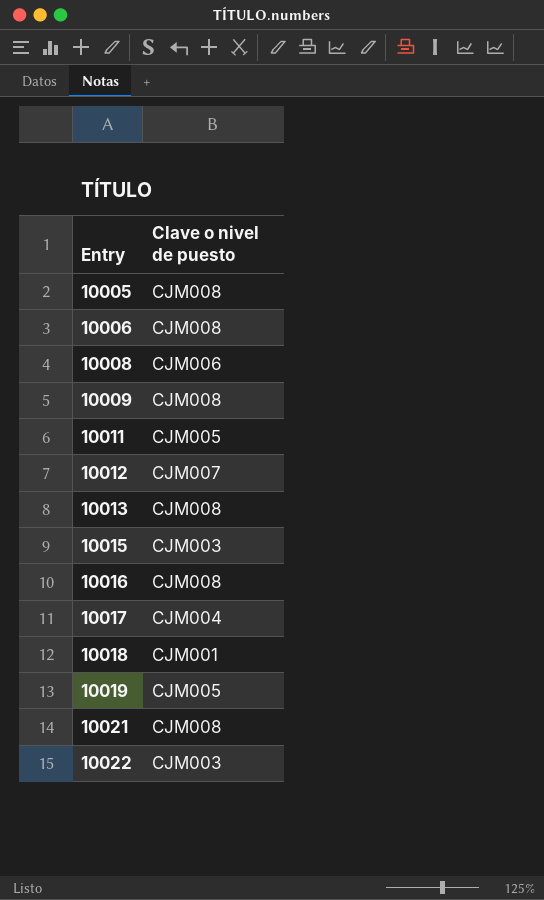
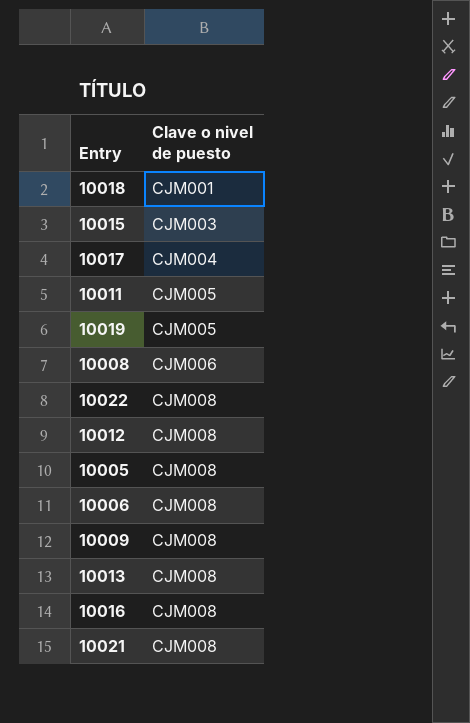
row order: Entry ascending -> Clave o nivel de puesto ascending
10022 | Clave o nivel de puesto: CJM003 -> CJM008
10012 | Clave o nivel de puesto: CJM007 -> CJM008

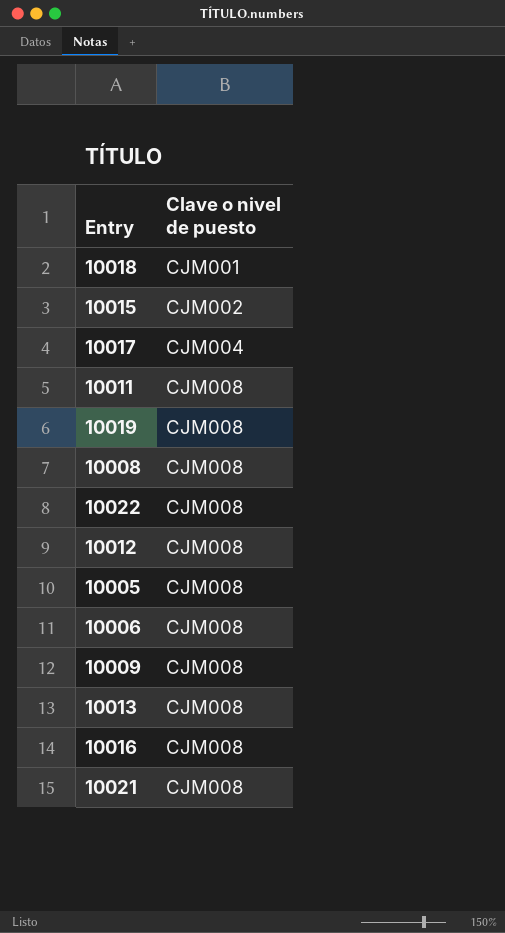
10015 | Clave o nivel de puesto: CJM003 -> CJM002
10011 | Clave o nivel de puesto: CJM005 -> CJM008
10019 | Clave o nivel de puesto: CJM005 -> CJM008
10008 | Clave o nivel de puesto: CJM006 -> CJM008

